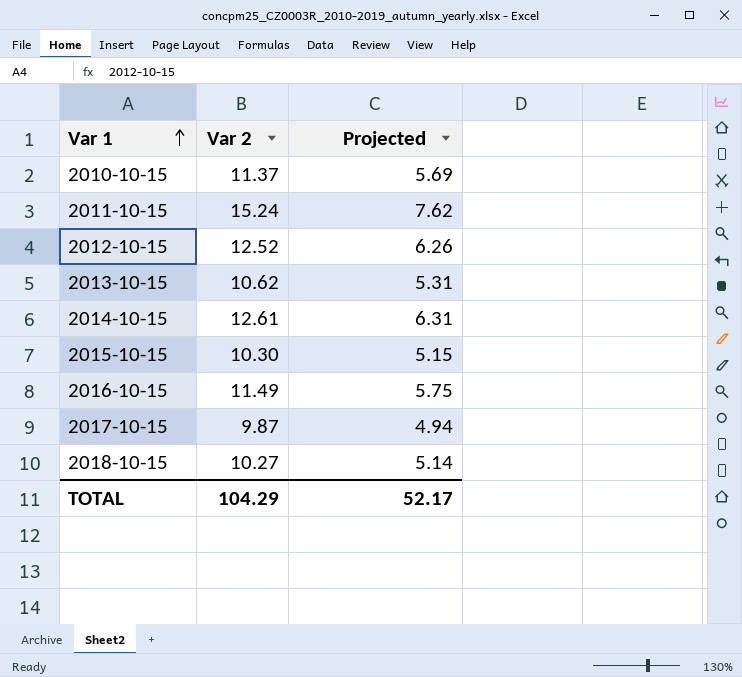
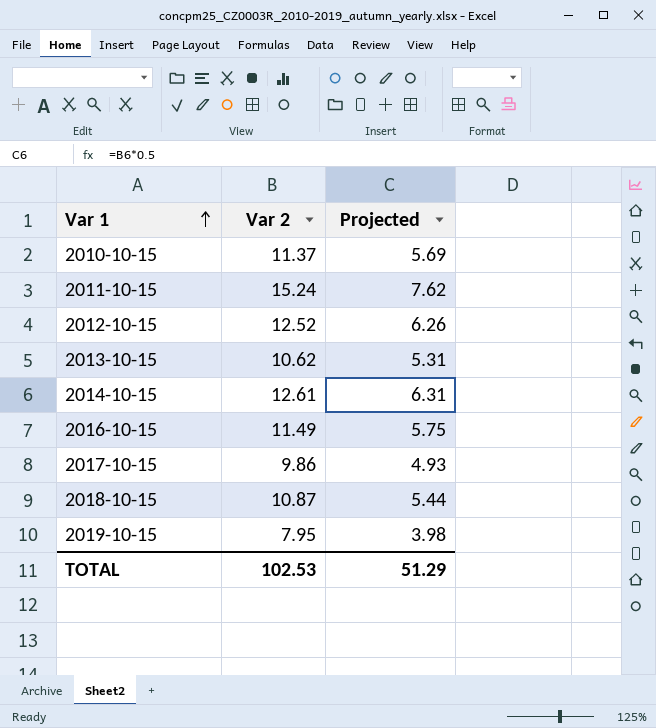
row 2015-10-15: 10.30 | 5.15 -> none
2017-10-15 | Var 2: 9.87 -> 9.86
2017-10-15 | Projected: 4.94 -> 4.93
2018-10-15 | Var 2: 10.27 -> 10.87
2018-10-15 | Projected: 5.14 -> 5.44
row 2019-10-15: none -> 7.95 | 3.98
TOTAL | Var 2: 104.29 -> 102.53
TOTAL | Projected: 52.17 -> 51.29

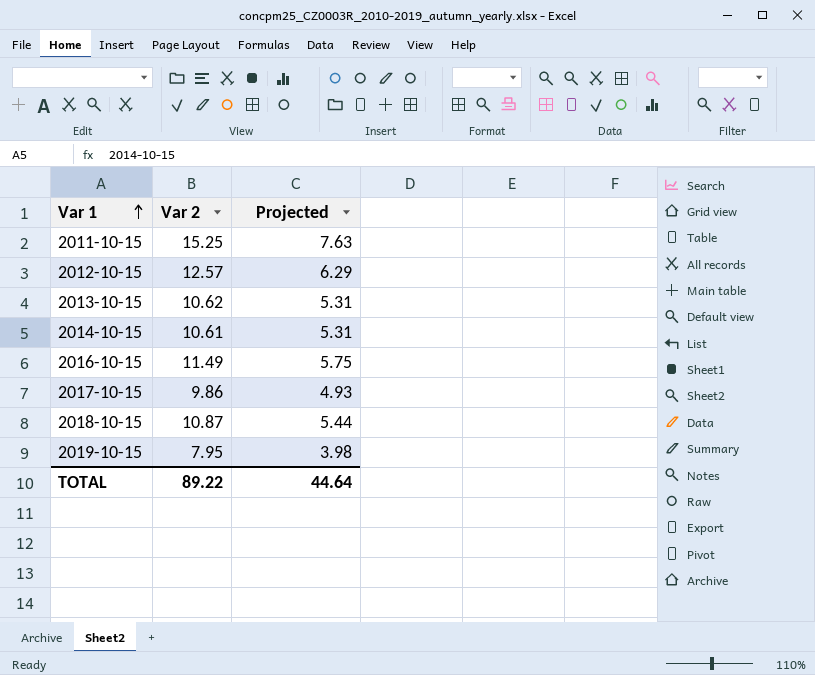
row 2010-10-15: 11.37 | 5.69 -> none
2011-10-15 | Var 2: 15.24 -> 15.25
2011-10-15 | Projected: 7.62 -> 7.63
2012-10-15 | Var 2: 12.52 -> 12.57
2012-10-15 | Projected: 6.26 -> 6.29
2014-10-15 | Var 2: 12.61 -> 10.61
2014-10-15 | Projected: 6.31 -> 5.31
TOTAL | Var 2: 102.53 -> 89.22
TOTAL | Projected: 51.29 -> 44.64

